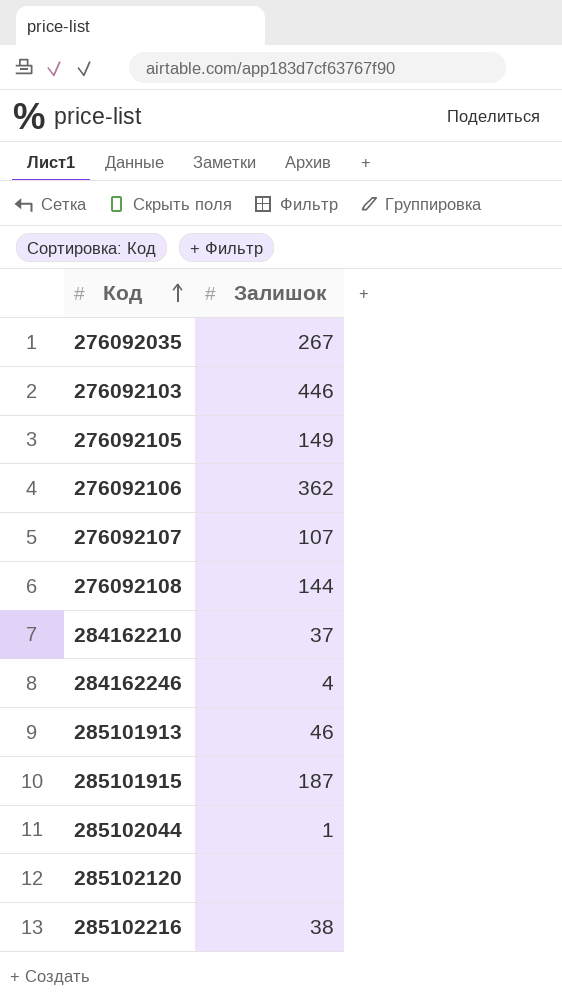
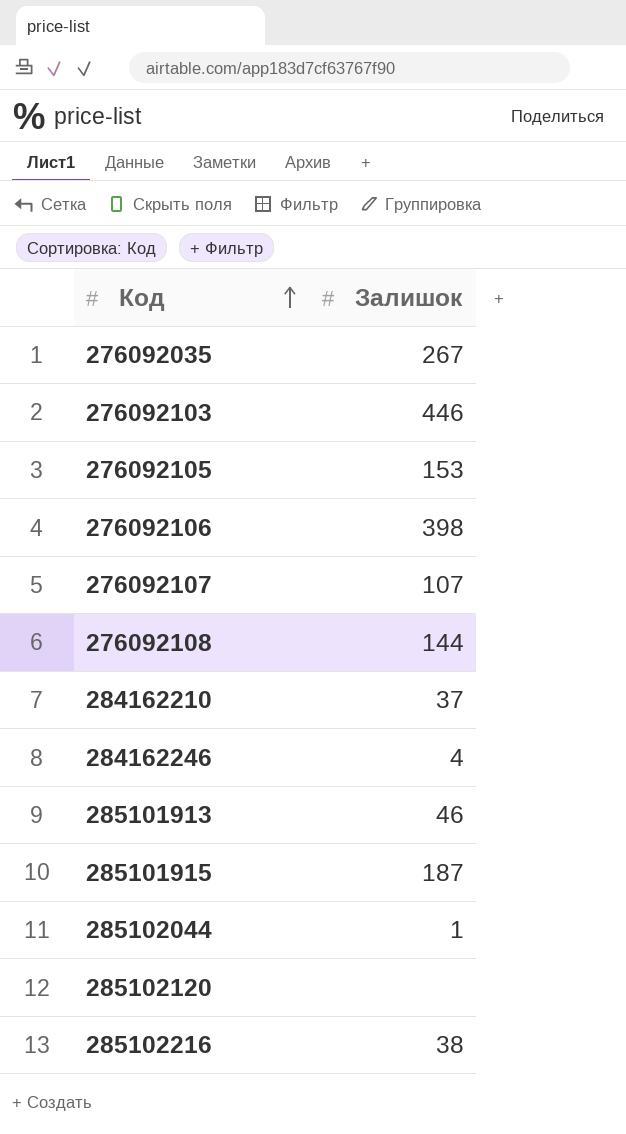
276092105 | Залишок: 149 -> 153
276092106 | Залишок: 362 -> 398

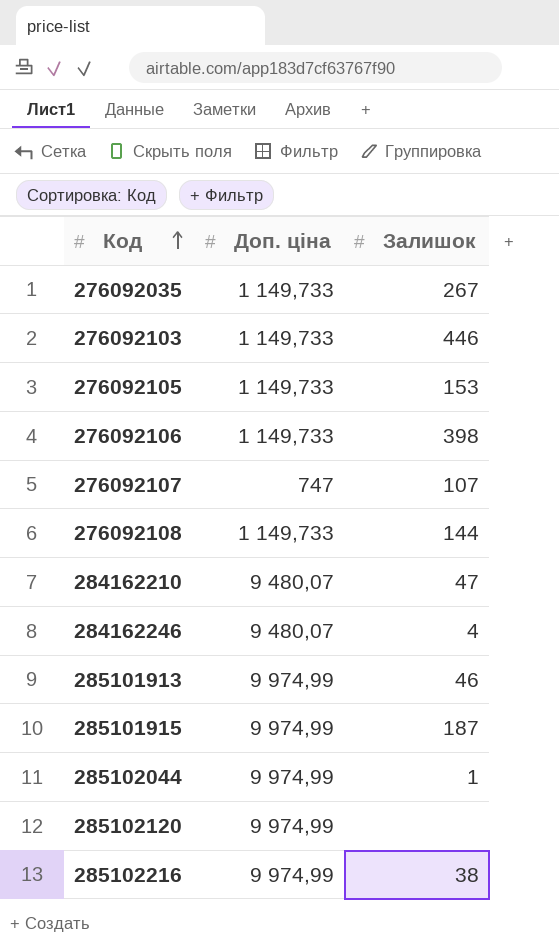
column Доп. ціна | position: none -> 2
284162210 | Залишок: 37 -> 47

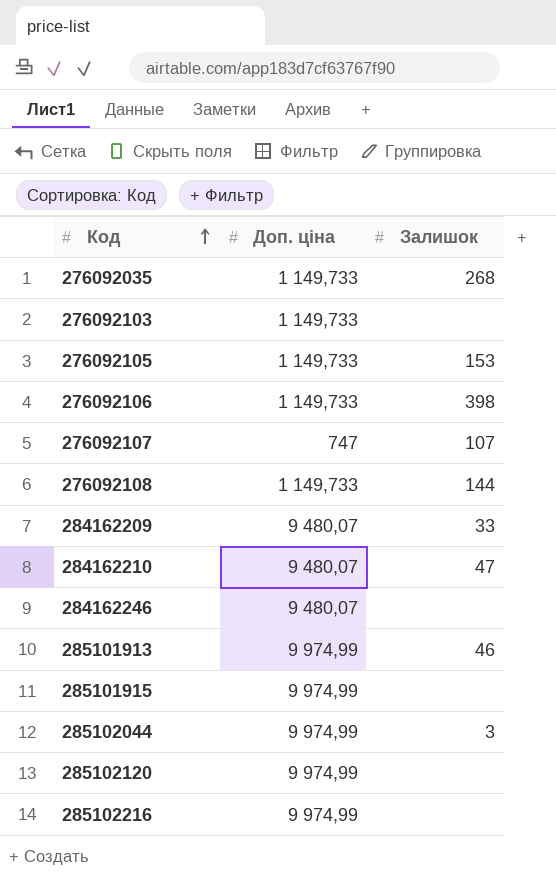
276092035 | Залишок: 267 -> 268
276092103 | Залишок: 446 -> none
row 284162209: none -> 9 480,07 | 33
284162246 | Залишок: 4 -> none
285101915 | Залишок: 187 -> none
285102044 | Залишок: 1 -> 3
285102216 | Залишок: 38 -> none

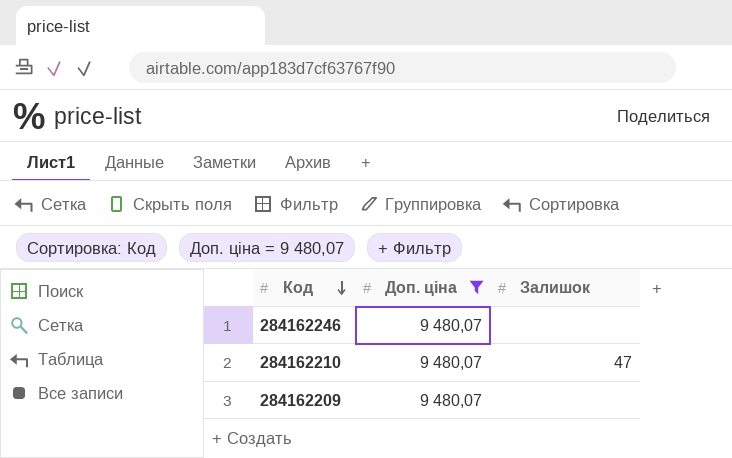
filter: none -> Доп. ціна = 9 480,07
row order: Код ascending -> Код descending
284162209 | Залишок: 33 -> none

